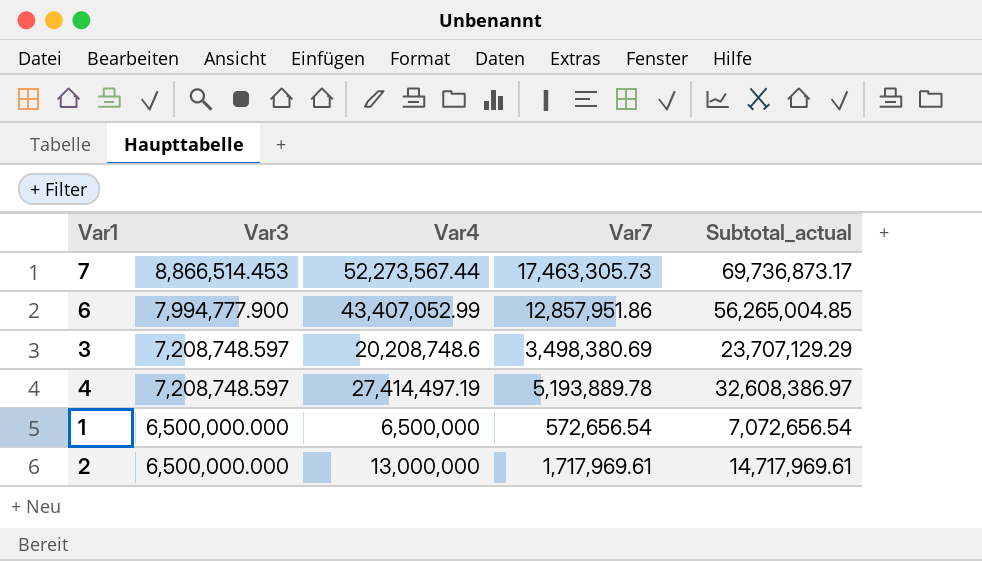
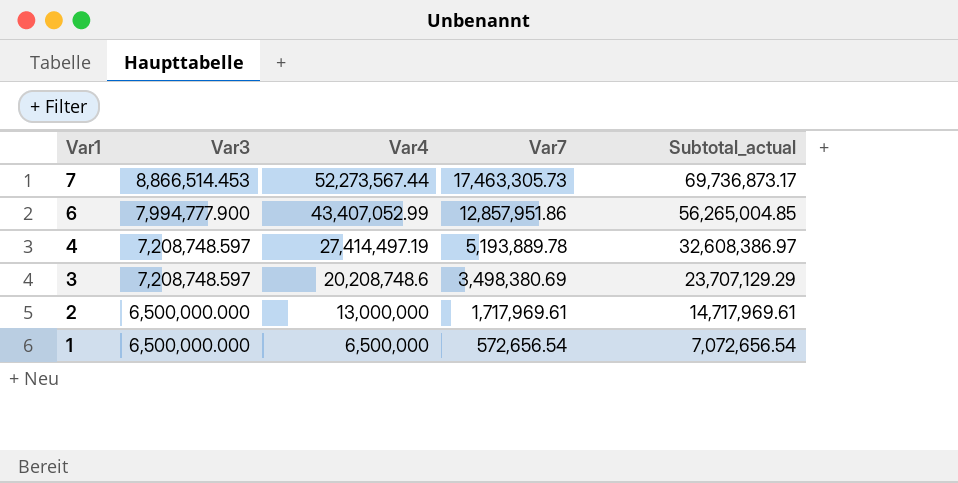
row order: Var3 descending -> Var1 descending

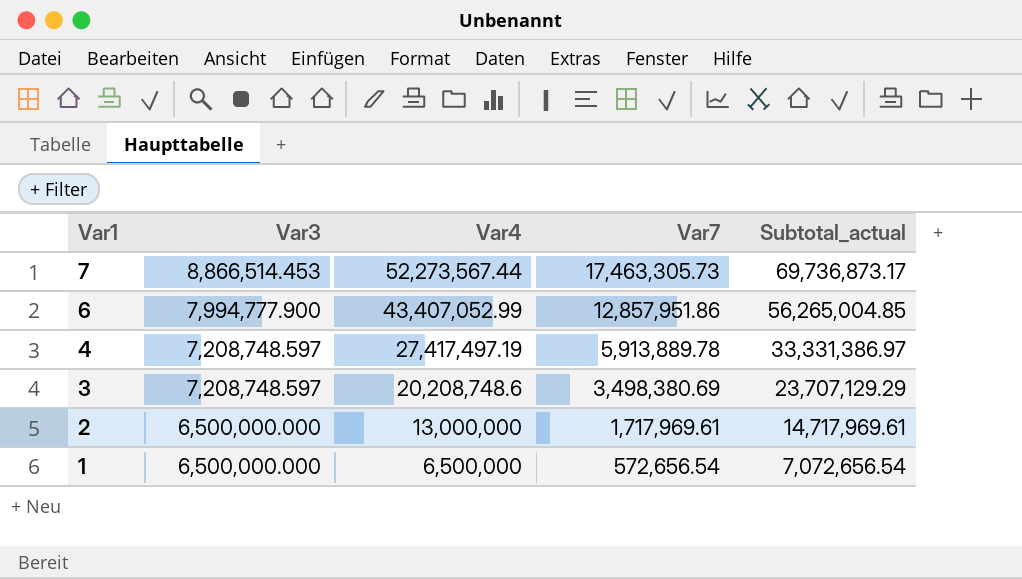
4 | Var4: 27,414,497.19 -> 27,417,497.19
4 | Var7: 5,193,889.78 -> 5,913,889.78
4 | Subtotal_actual: 32,608,386.97 -> 33,331,386.97

